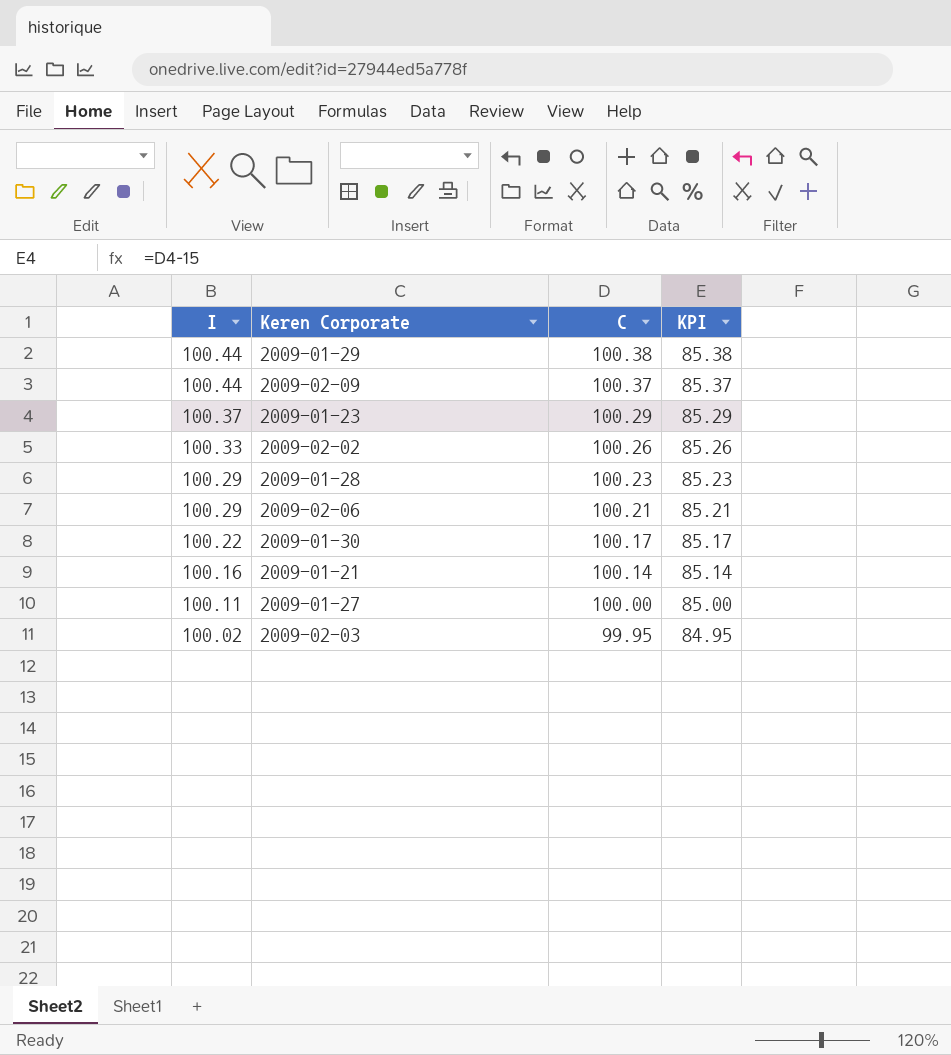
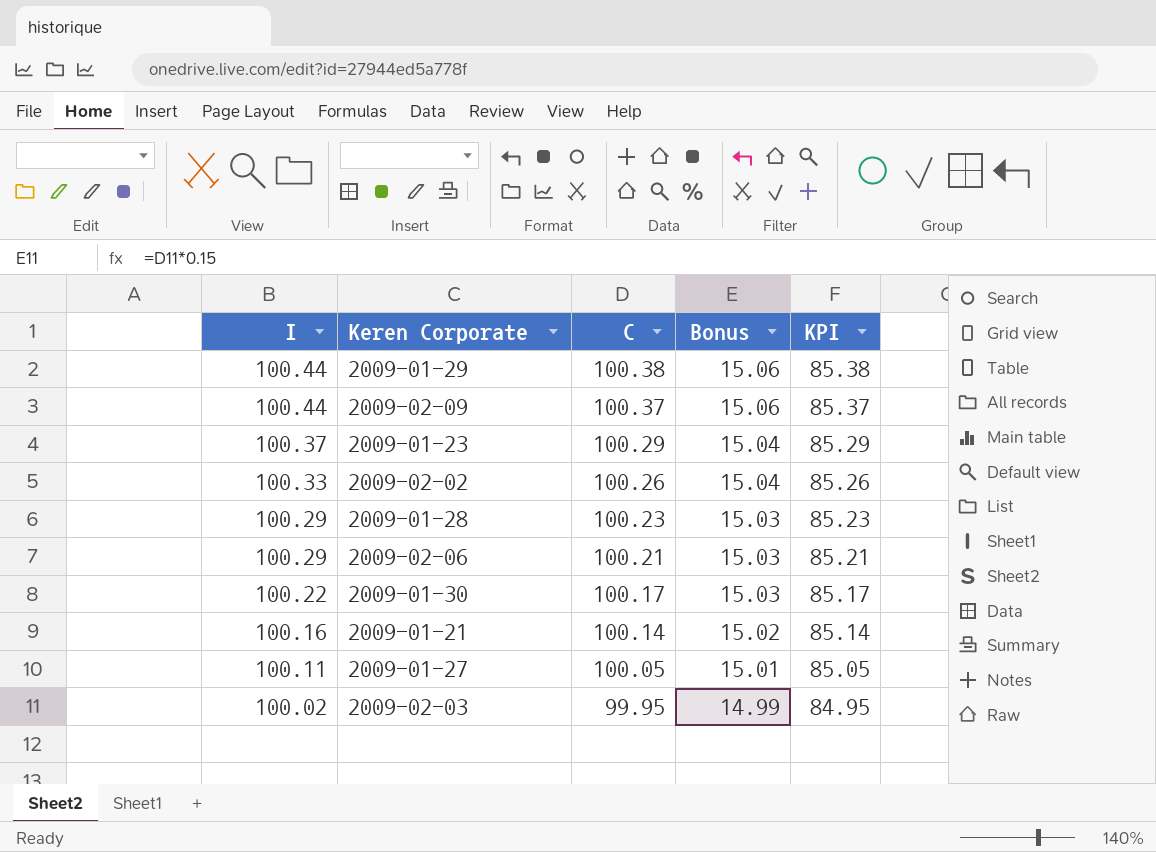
column Bonus | formula: none -> [C] * 0.15
2009-01-27 | C: 100.00 -> 100.05
2009-01-27 | KPI: 85.00 -> 85.05

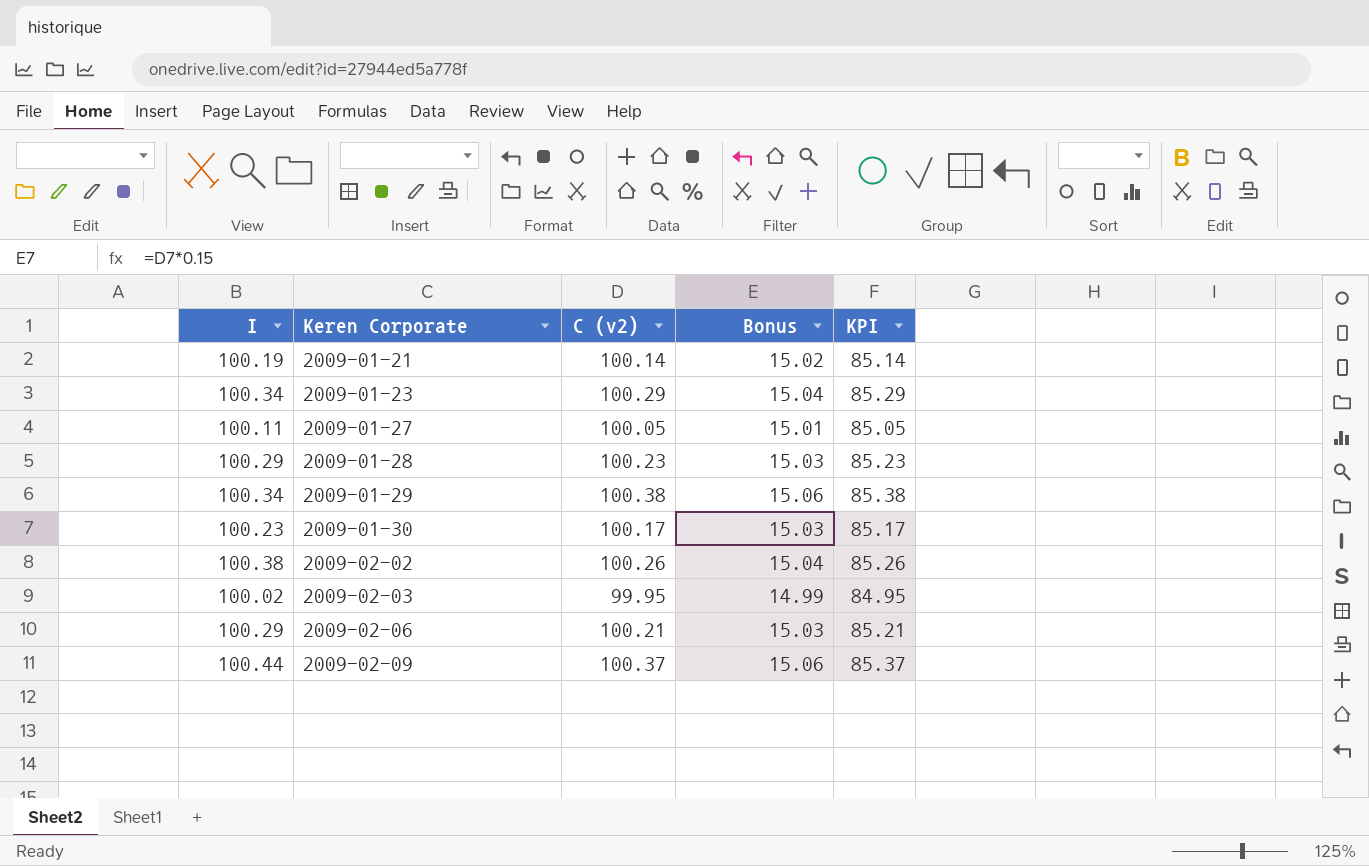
row order: I descending -> Keren Corporate ascending
column name: C -> C (v2)
2009-01-21 | I: 100.16 -> 100.19
2009-01-23 | I: 100.37 -> 100.34
2009-01-29 | I: 100.44 -> 100.34
2009-01-30 | I: 100.22 -> 100.23
2009-02-02 | I: 100.33 -> 100.38

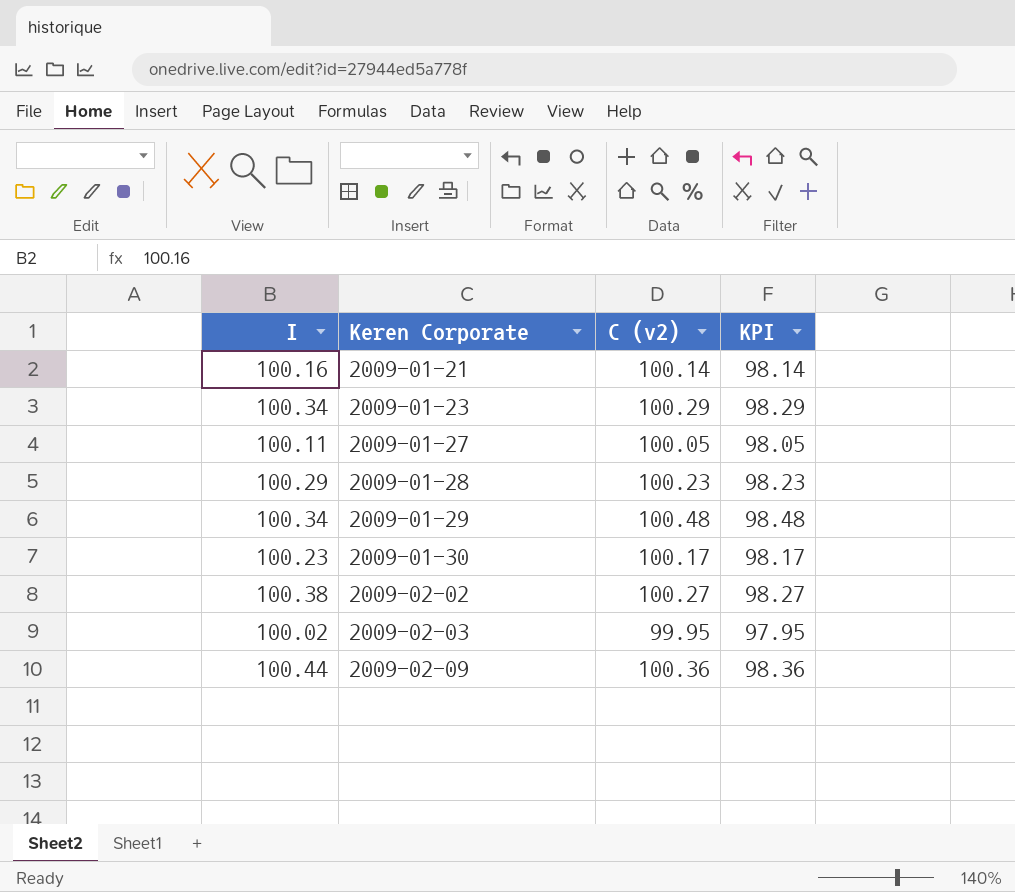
column Bonus | formula: [C (v2)] * 0.15 -> none
column KPI | formula: [C (v2)] - 15 -> [C (v2)] - 2
row 2009-02-06: 100.29 | 100.21 | 15.03 | 85.21 -> none
2009-01-21 | I: 100.19 -> 100.16
2009-01-29 | C (v2): 100.38 -> 100.48
2009-02-02 | C (v2): 100.26 -> 100.27
2009-02-09 | C (v2): 100.37 -> 100.36

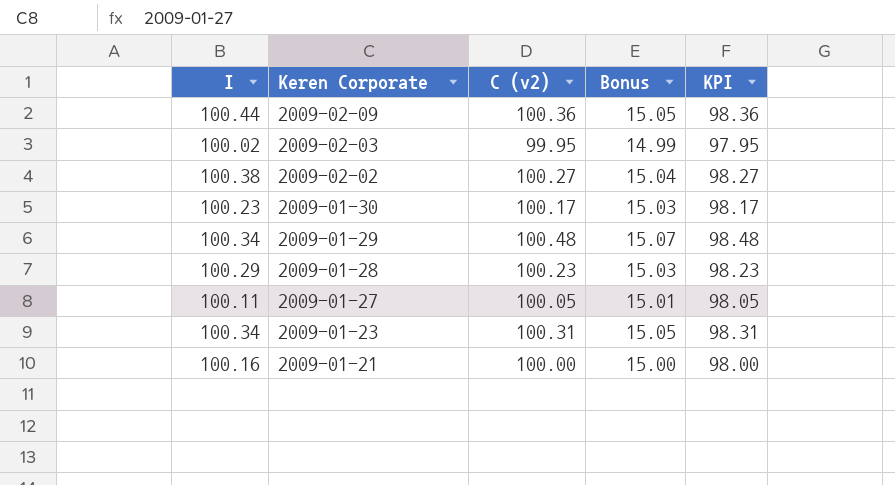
row order: Keren Corporate ascending -> Keren Corporate descending
column Bonus | formula: none -> [C (v2)] * 0.15
2009-01-23 | C (v2): 100.29 -> 100.31
2009-01-23 | KPI: 98.29 -> 98.31
2009-01-21 | C (v2): 100.14 -> 100.00
2009-01-21 | KPI: 98.14 -> 98.00

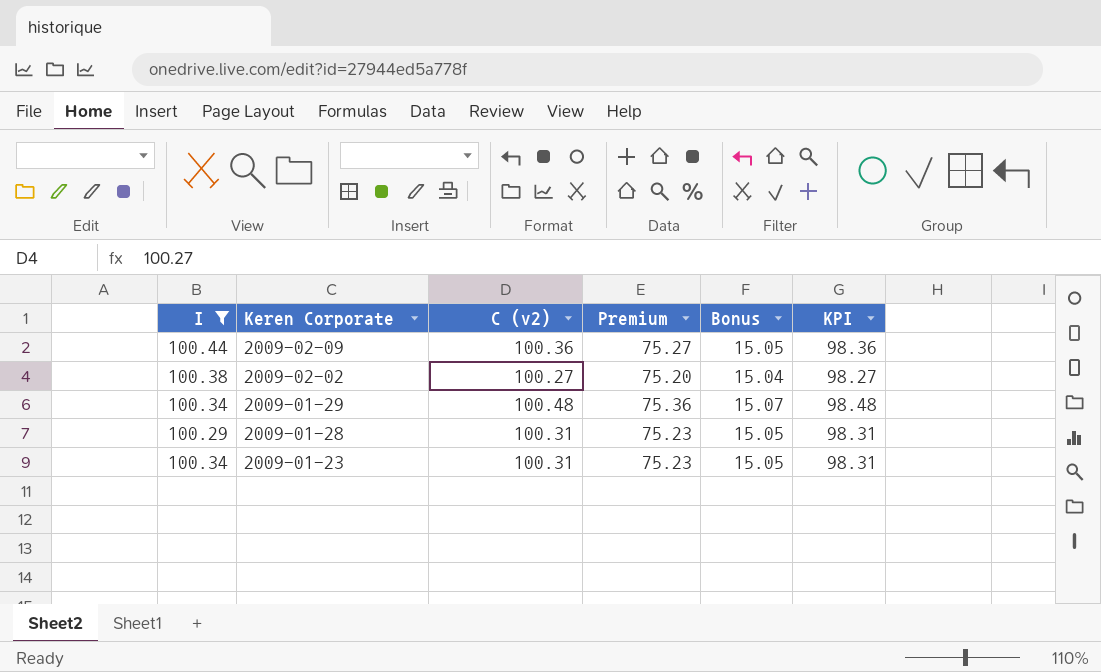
filter: none -> I >= 100.29
column Premium | formula: none -> [C (v2)] * 0.75
2009-01-28 | C (v2): 100.23 -> 100.31
2009-01-28 | Bonus: 15.03 -> 15.05
2009-01-28 | KPI: 98.23 -> 98.31

